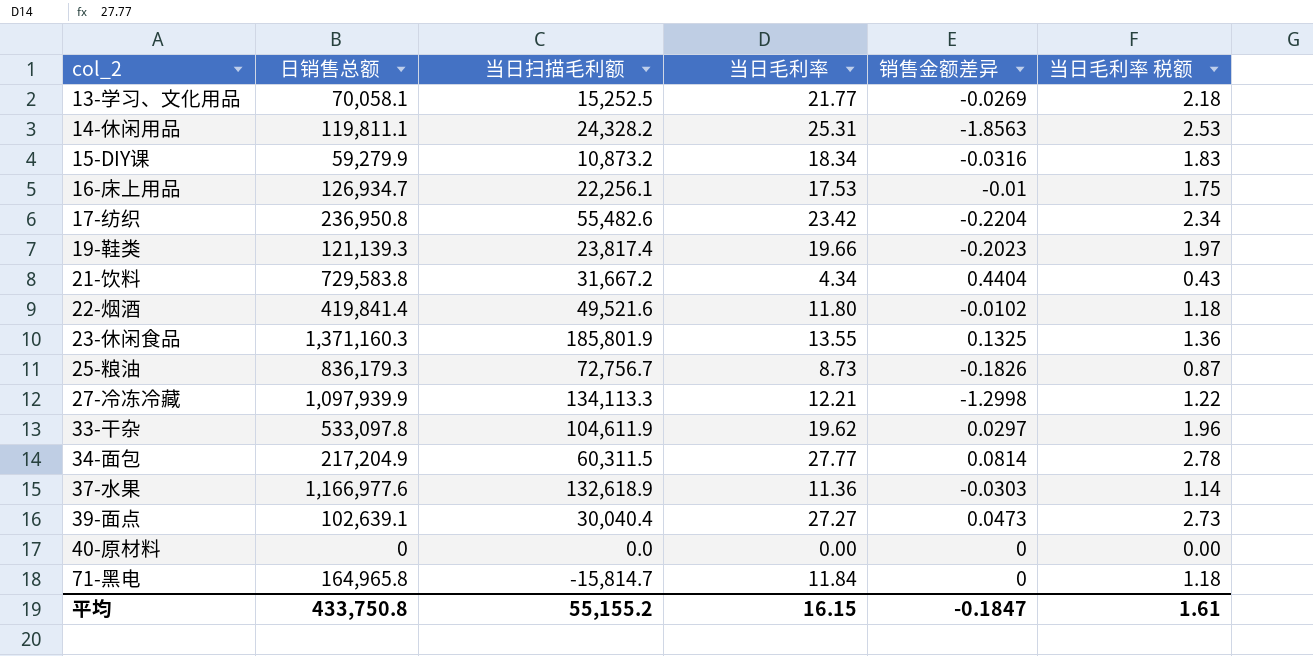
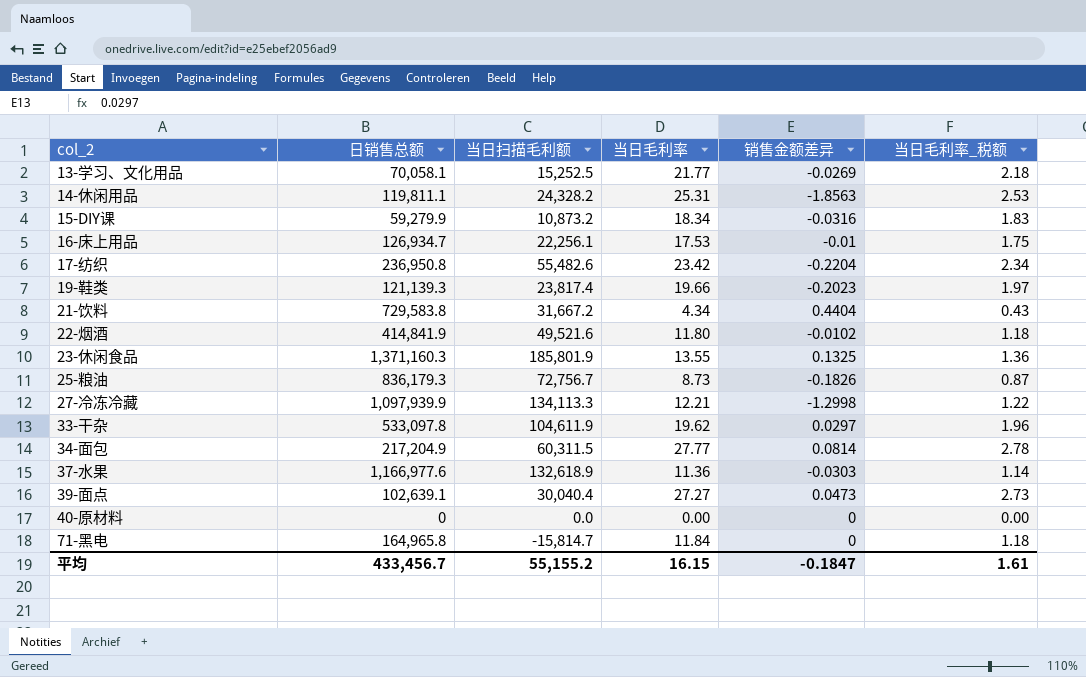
column name: 当日毛利率 税额 -> 当日毛利率_税额
22-烟酒 | 日销售总额: 419,841.4 -> 414,841.9
平均 | 日销售总额: 433,750.8 -> 433,456.7

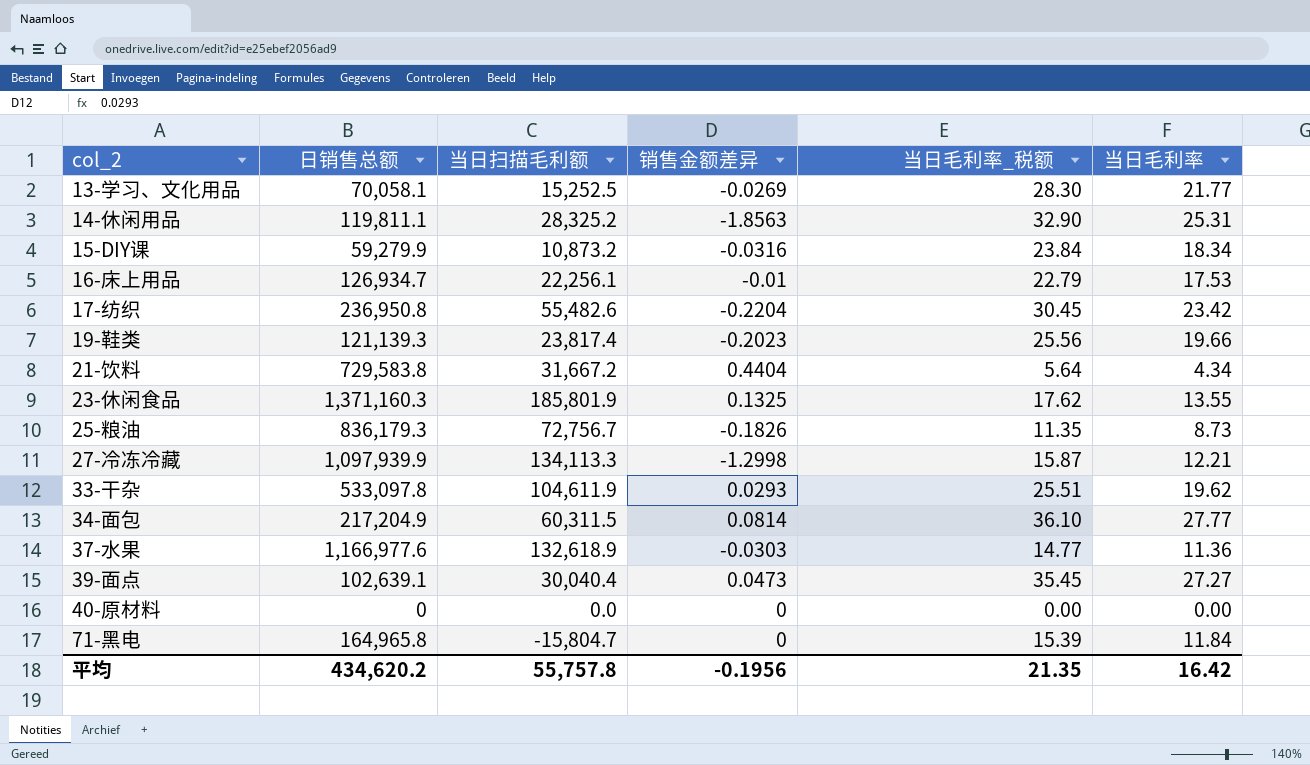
column 当日毛利率_税额 | formula: [当日毛利率] * 0.1 -> [当日毛利率] * 1.3
column 当日毛利率 | position: 4 -> 6
row 22-烟酒: 414,841.9 | 49,521.6 | 11.80 | -0.0102 | 1.18 -> none
14-休闲用品 | 当日扫描毛利额: 24,328.2 -> 28,325.2
33-干杂 | 销售金额差异: 0.0297 -> 0.0293
71-黑电 | 当日扫描毛利额: -15,814.7 -> -15,804.7
平均 | 日销售总额: 433,456.7 -> 434,620.2
平均 | 当日扫描毛利额: 55,155.2 -> 55,757.8
平均 | 销售金额差异: -0.1847 -> -0.1956
平均 | 当日毛利率_税额: 1.61 -> 21.35
平均 | 当日毛利率: 16.15 -> 16.42

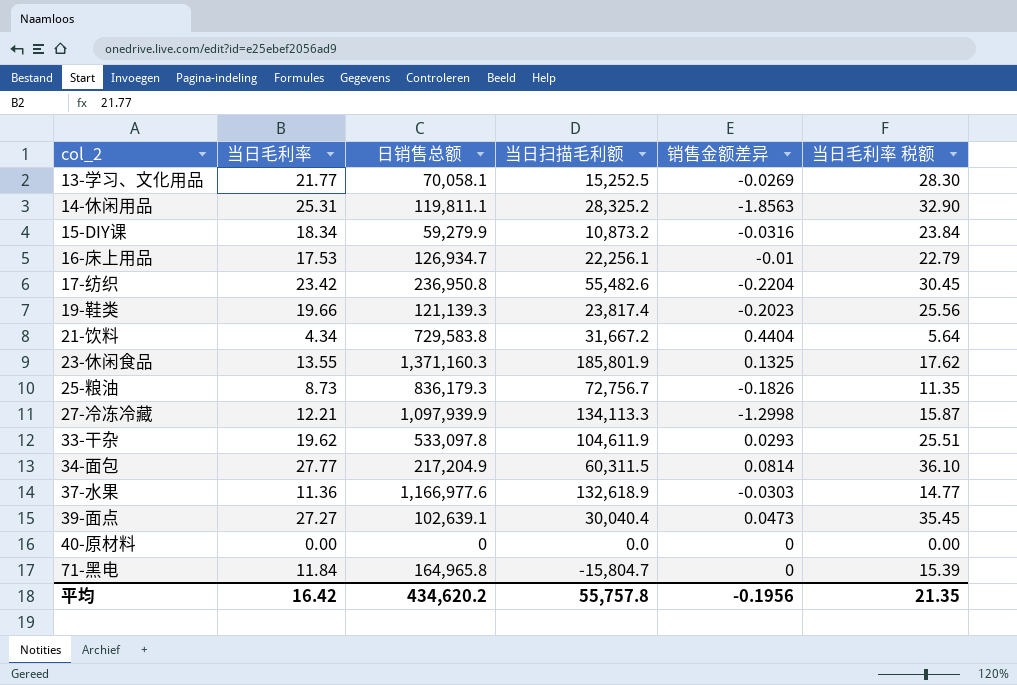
column 当日毛利率 | position: 6 -> 2
column name: 当日毛利率_税额 -> 当日毛利率 税额

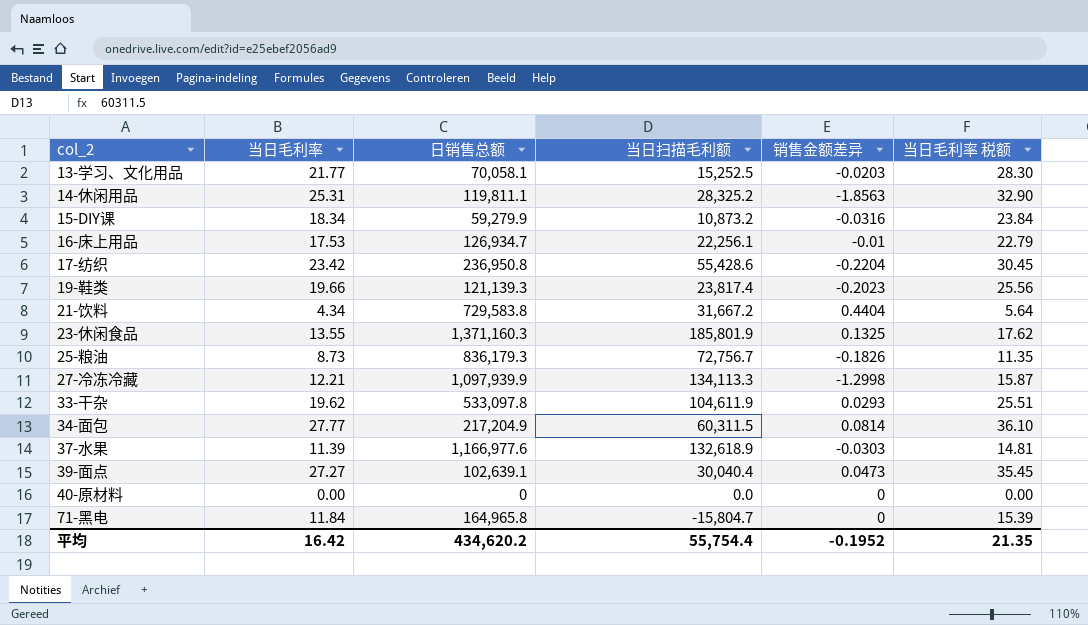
13-学习、文化用品 | 销售金额差异: -0.0269 -> -0.0203
17-纺织 | 当日扫描毛利额: 55,482.6 -> 55,428.6
37-水果 | 当日毛利率: 11.36 -> 11.39
37-水果 | 当日毛利率 税额: 14.77 -> 14.81
平均 | 当日扫描毛利额: 55,757.8 -> 55,754.4
平均 | 销售金额差异: -0.1956 -> -0.1952

